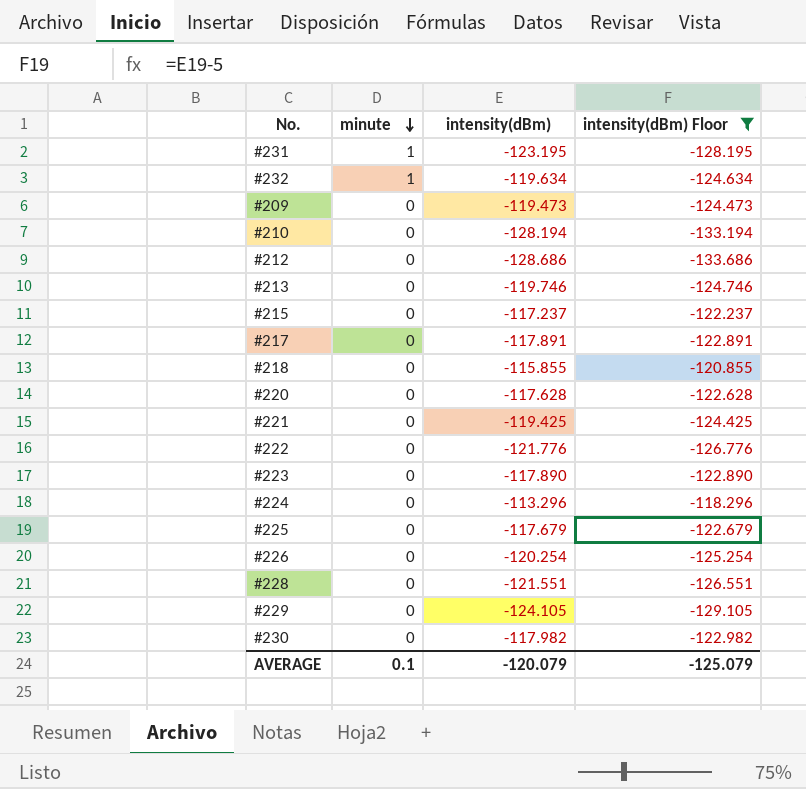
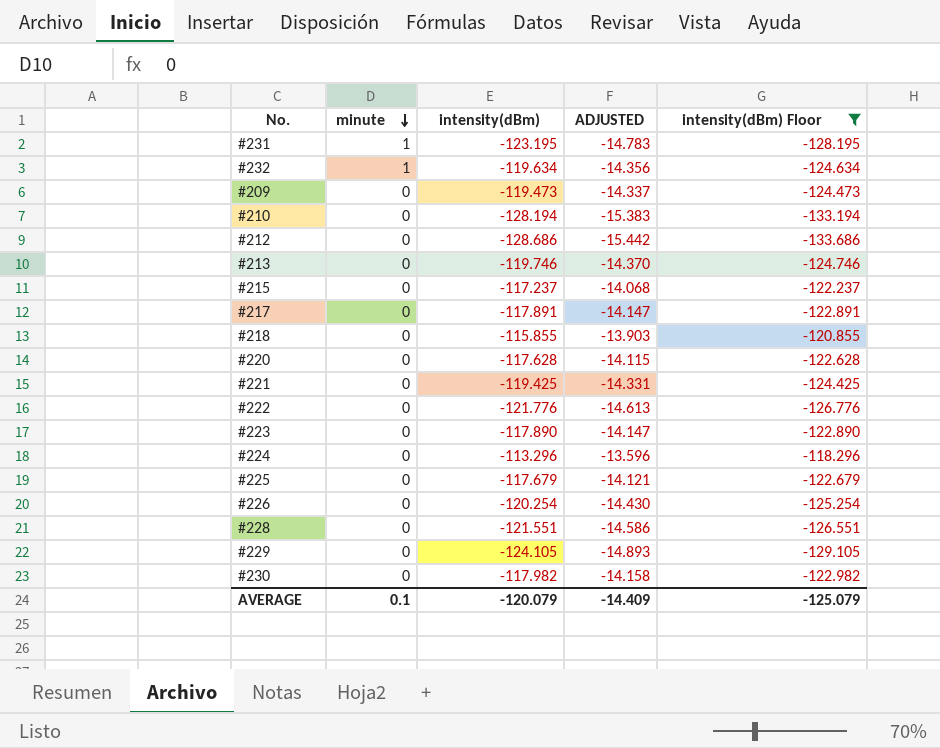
column ADJUSTED | formula: none -> [intensity(dBm)] * 0.12

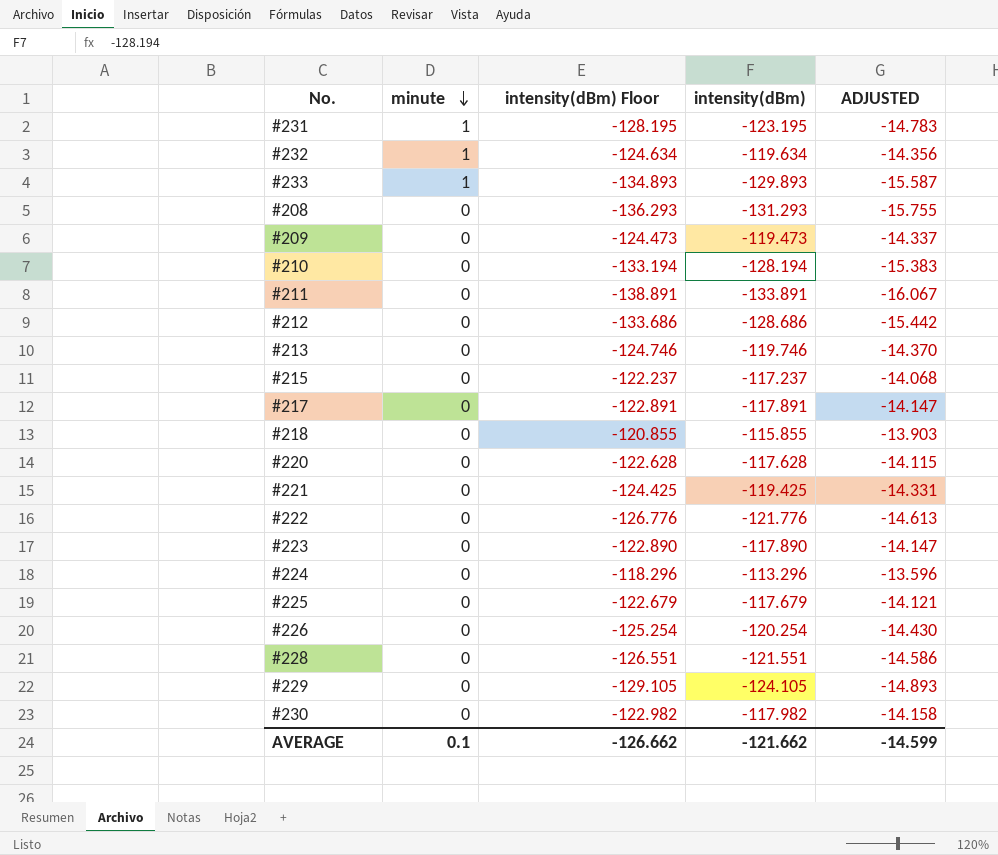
filter: intensity(dBm) Floor >= -133.686 -> none
column intensity(dBm) Floor | position: 5 -> 3
AVERAGE | intensity(dBm) Floor: -125.079 -> -126.662
AVERAGE | intensity(dBm): -120.079 -> -121.662
AVERAGE | ADJUSTED: -14.409 -> -14.599

